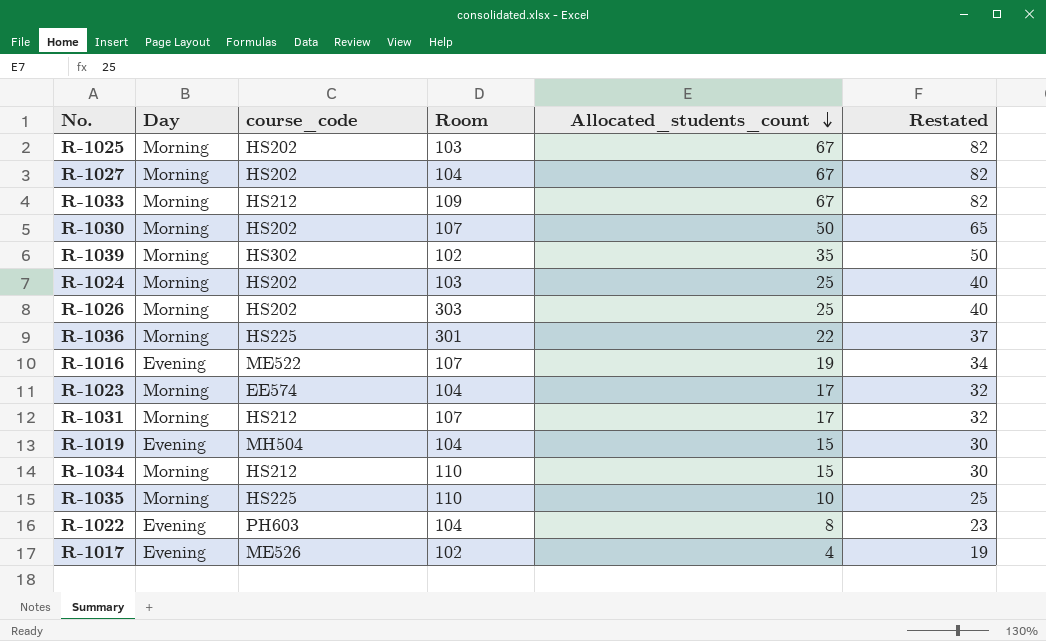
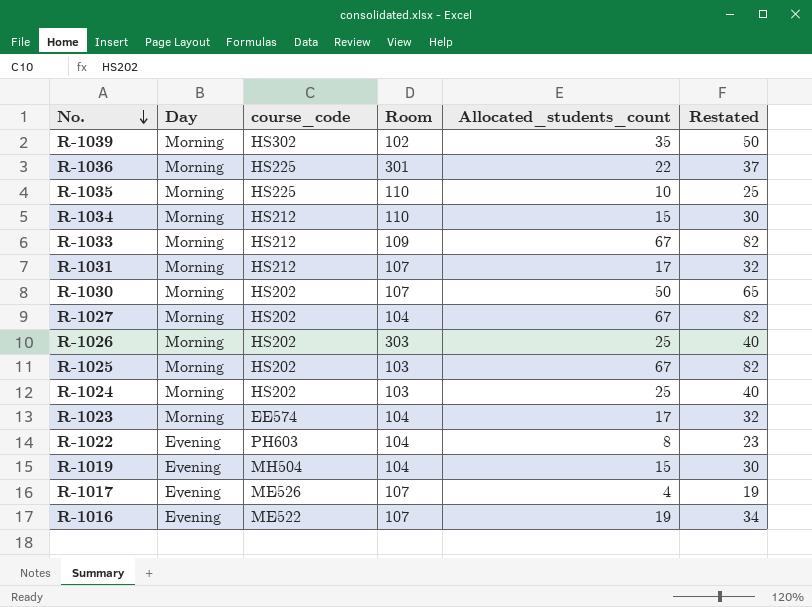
row order: Allocated_students_count descending -> No. descending
R-1017 | Room: 102 -> 107

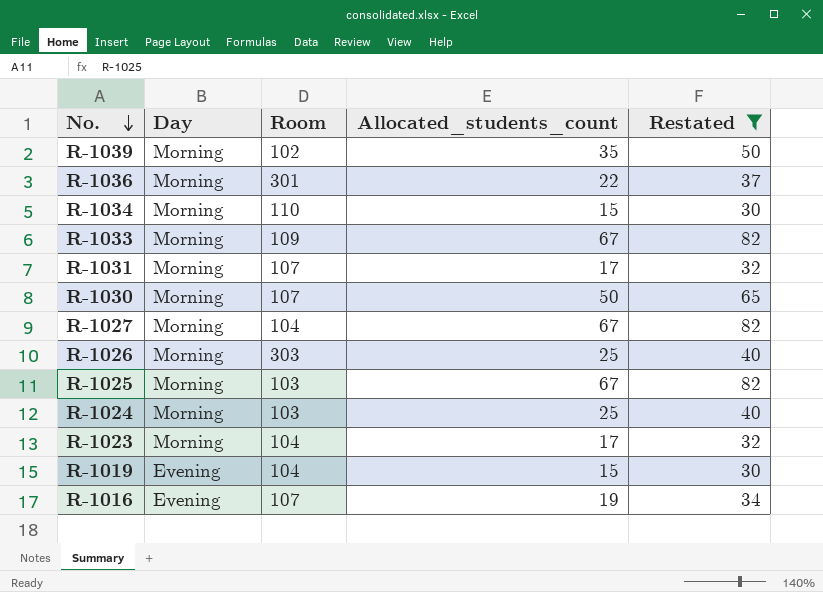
filter: none -> Restated >= 30
column course_code | position: 3 -> none

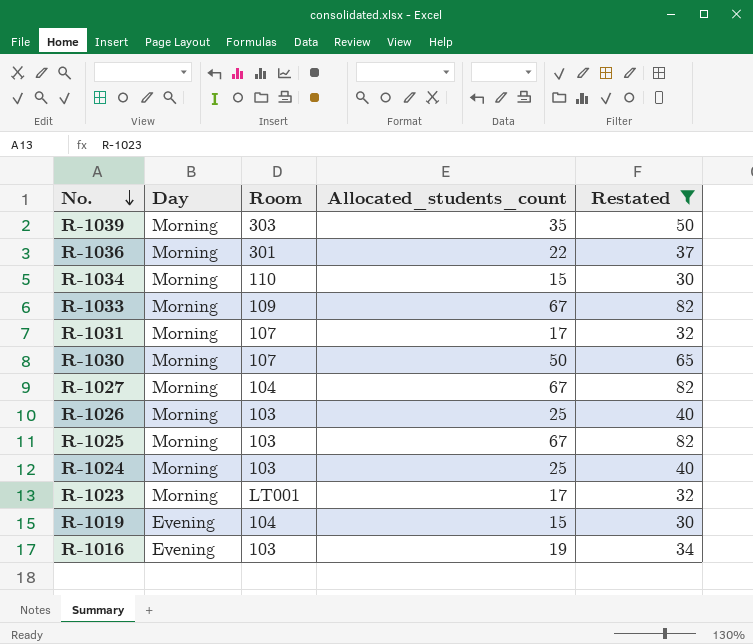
R-1039 | Room: 102 -> 303
R-1026 | Room: 303 -> 103
R-1023 | Room: 104 -> LT001
R-1016 | Room: 107 -> 103

